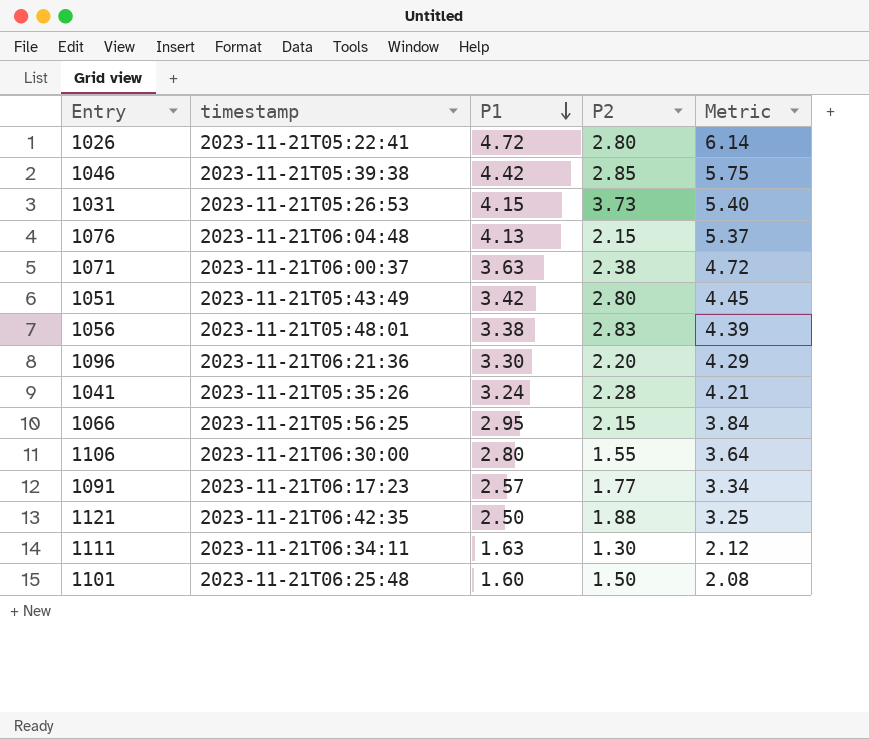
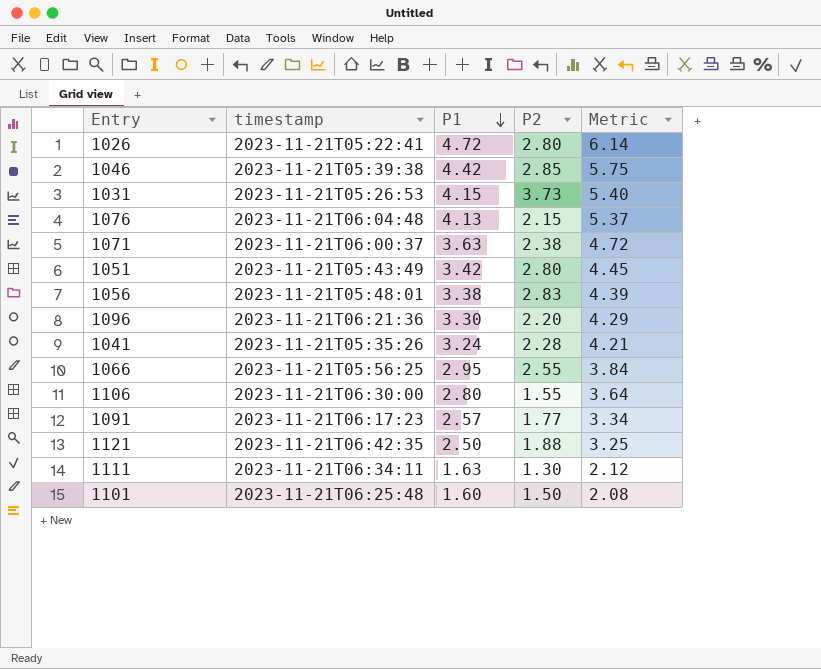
1066 | P2: 2.15 -> 2.55

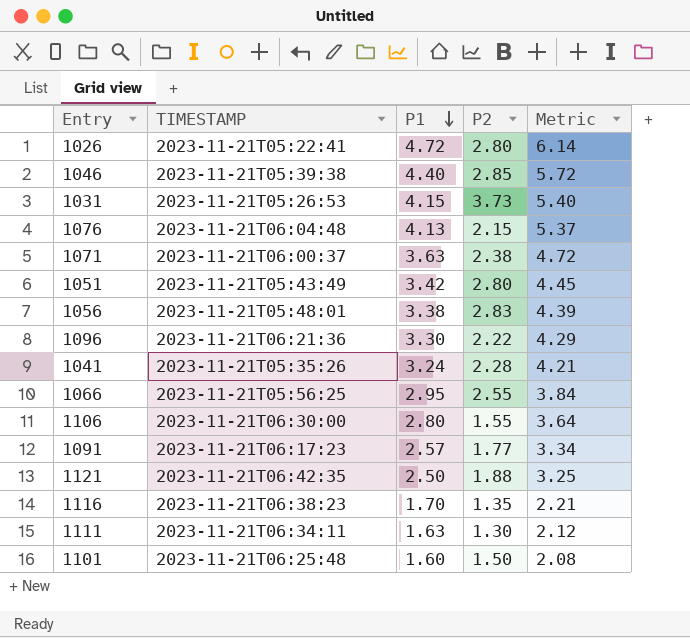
column name: timestamp -> TIMESTAMP
1046 | P1: 4.42 -> 4.40
1046 | Metric: 5.75 -> 5.72
1096 | P2: 2.20 -> 2.22
row 1116: none -> 2023-11-21T06:38:23 | 1.70 | 1.35 | 2.21

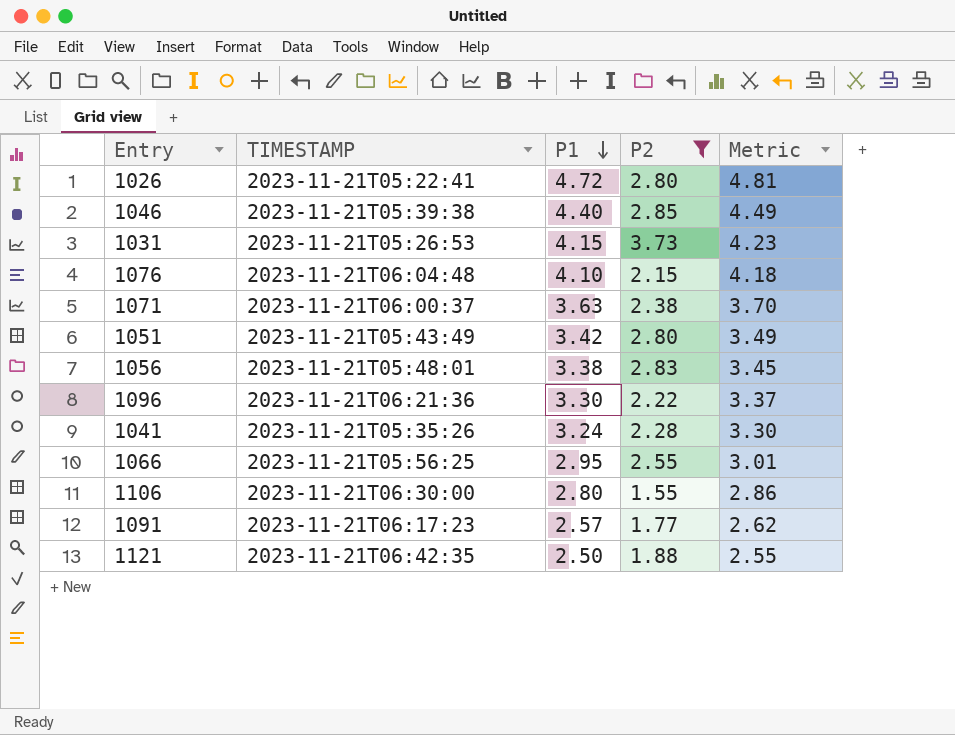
filter: none -> P2 >= 1.55
column Metric | formula: [P1] * 1.3 -> [P1] * 1.02
1076 | P1: 4.13 -> 4.10

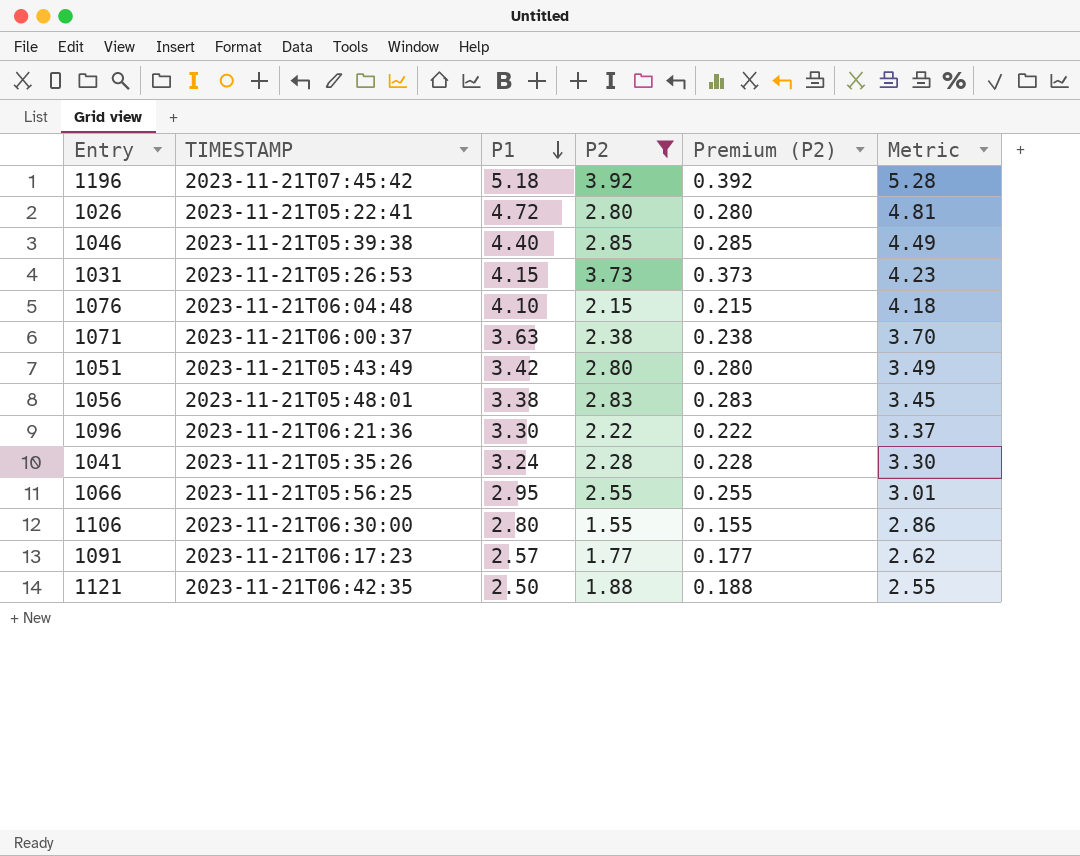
column Premium (P2) | formula: none -> [P2] * 0.1
row 1196: none -> 2023-11-21T07:45:42 | 5.18 | 3.92 | 0.392 | 5.28

